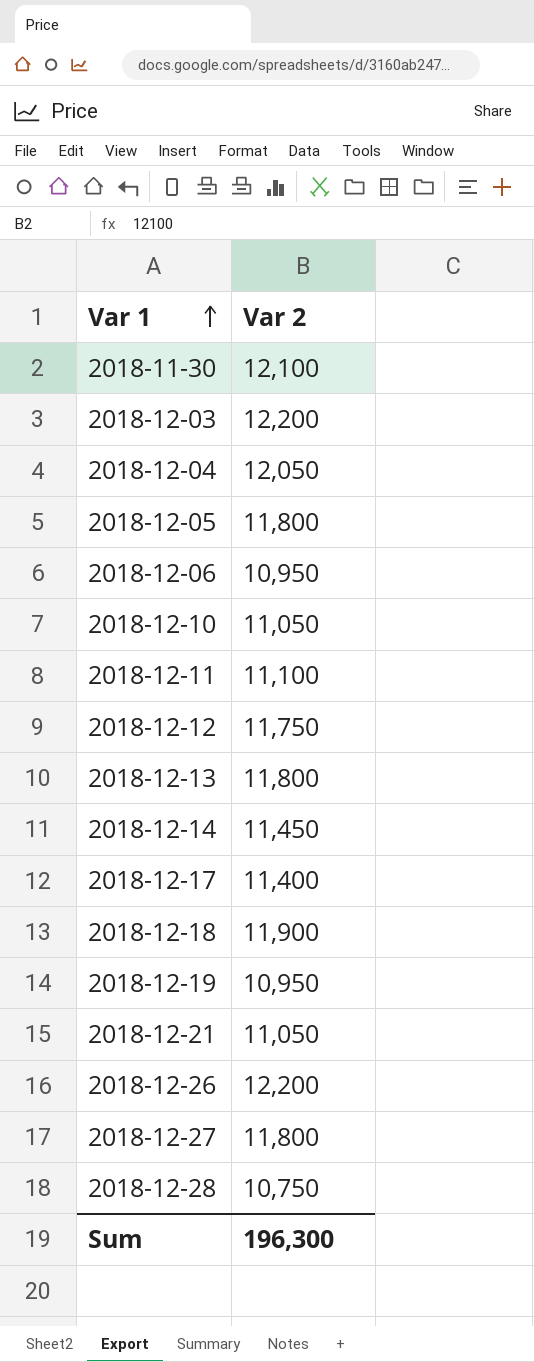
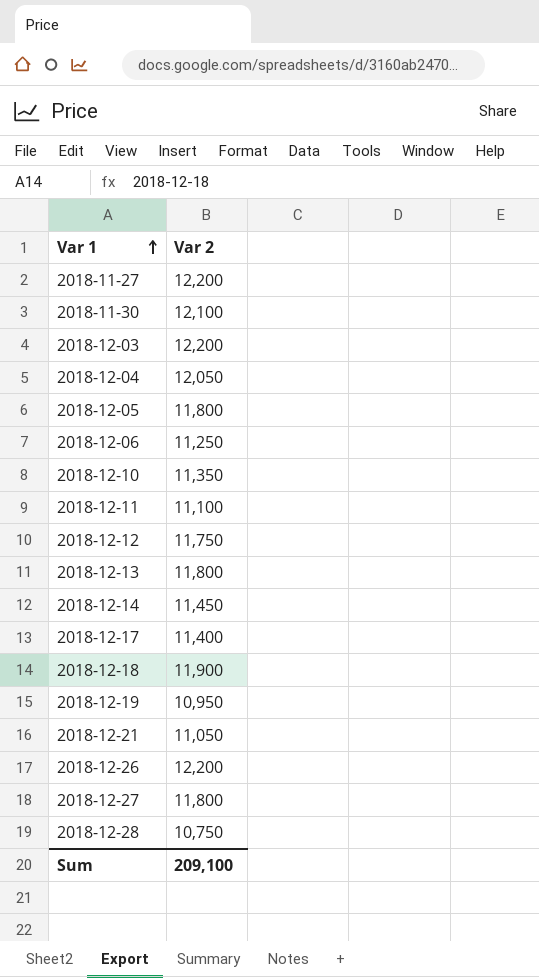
row 2018-11-27: none -> 12,200
2018-12-06 | Var 2: 10,950 -> 11,250
2018-12-10 | Var 2: 11,050 -> 11,350
Sum | Var 2: 196,300 -> 209,100

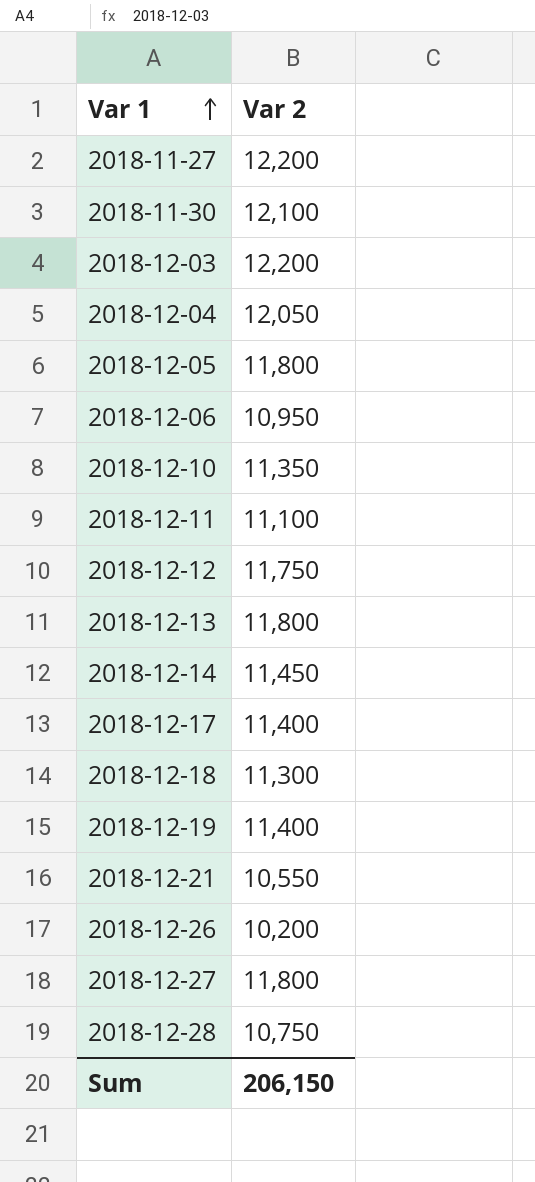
2018-12-06 | Var 2: 11,250 -> 10,950
2018-12-18 | Var 2: 11,900 -> 11,300
2018-12-19 | Var 2: 10,950 -> 11,400
2018-12-21 | Var 2: 11,050 -> 10,550
2018-12-26 | Var 2: 12,200 -> 10,200
Sum | Var 2: 209,100 -> 206,150

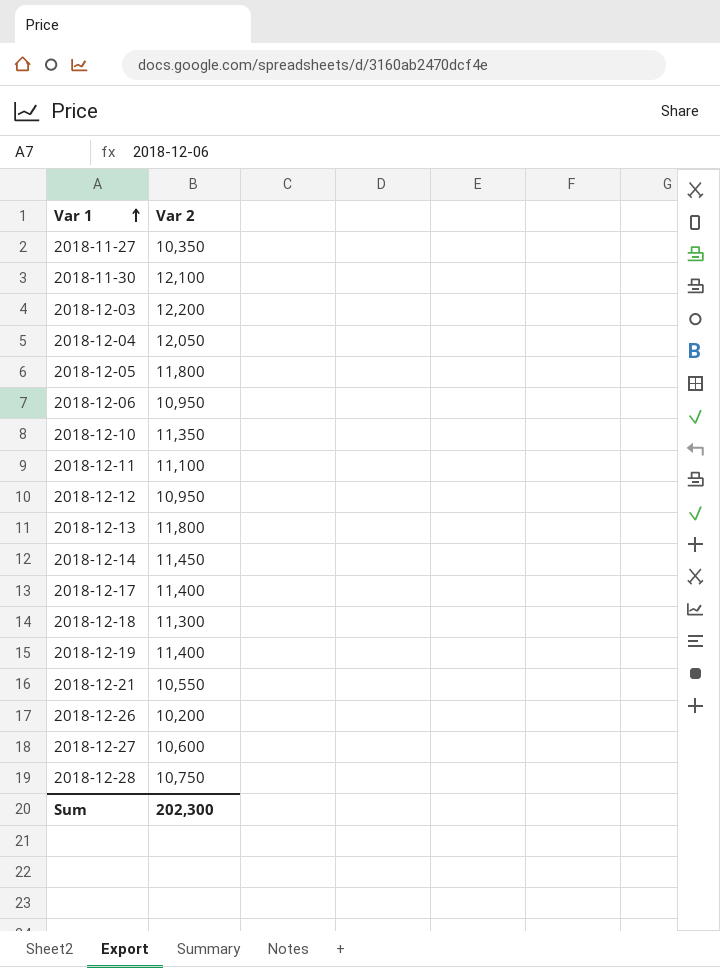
2018-11-27 | Var 2: 12,200 -> 10,350
2018-12-12 | Var 2: 11,750 -> 10,950
2018-12-27 | Var 2: 11,800 -> 10,600
Sum | Var 2: 206,150 -> 202,300

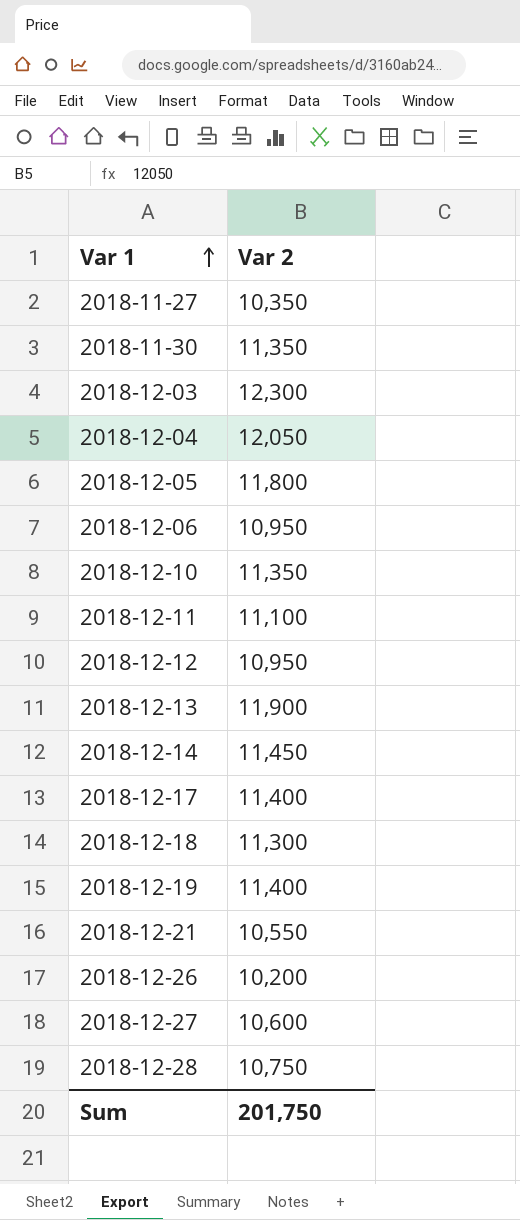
2018-11-30 | Var 2: 12,100 -> 11,350
2018-12-03 | Var 2: 12,200 -> 12,300
2018-12-13 | Var 2: 11,800 -> 11,900
Sum | Var 2: 202,300 -> 201,750

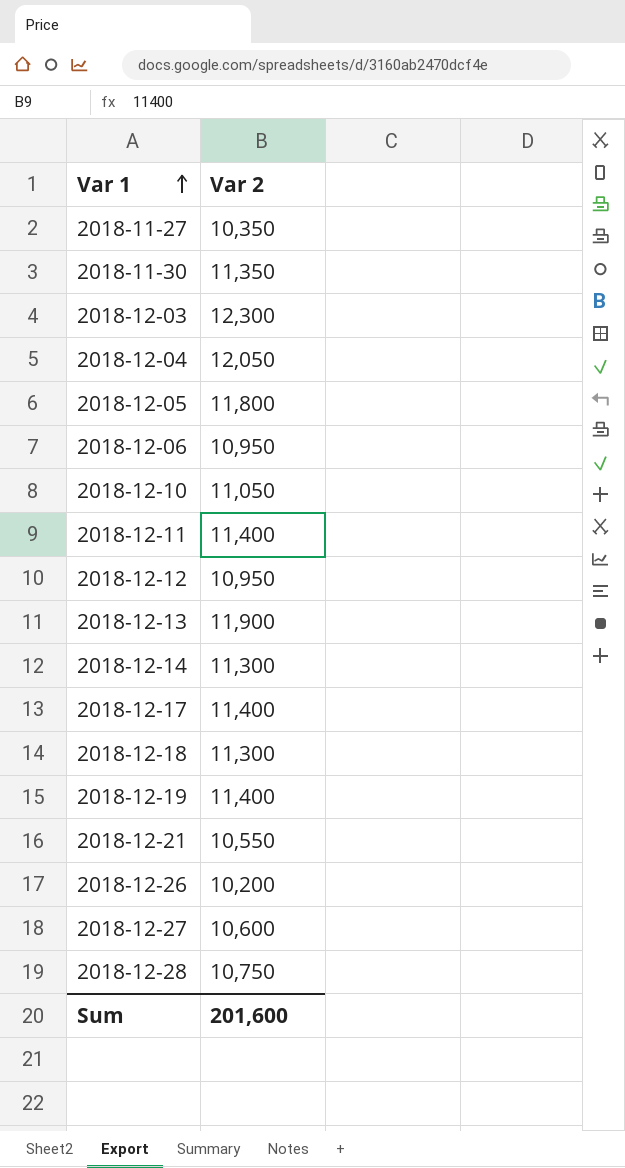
2018-12-10 | Var 2: 11,350 -> 11,050
2018-12-11 | Var 2: 11,100 -> 11,400
2018-12-14 | Var 2: 11,450 -> 11,300
Sum | Var 2: 201,750 -> 201,600

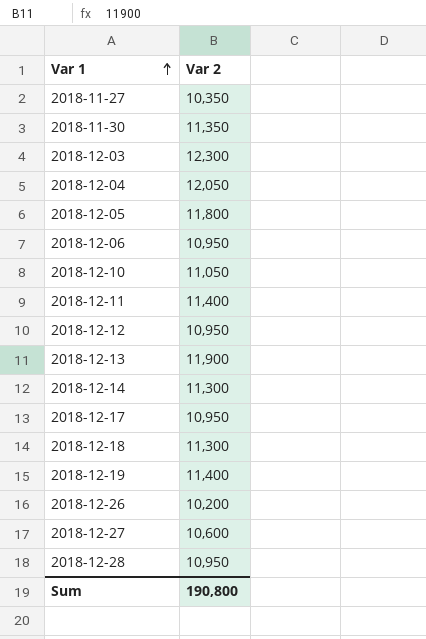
row 2018-12-21: 10,550 -> none
2018-12-17 | Var 2: 11,400 -> 10,950
2018-12-28 | Var 2: 10,750 -> 10,950
Sum | Var 2: 201,600 -> 190,800

